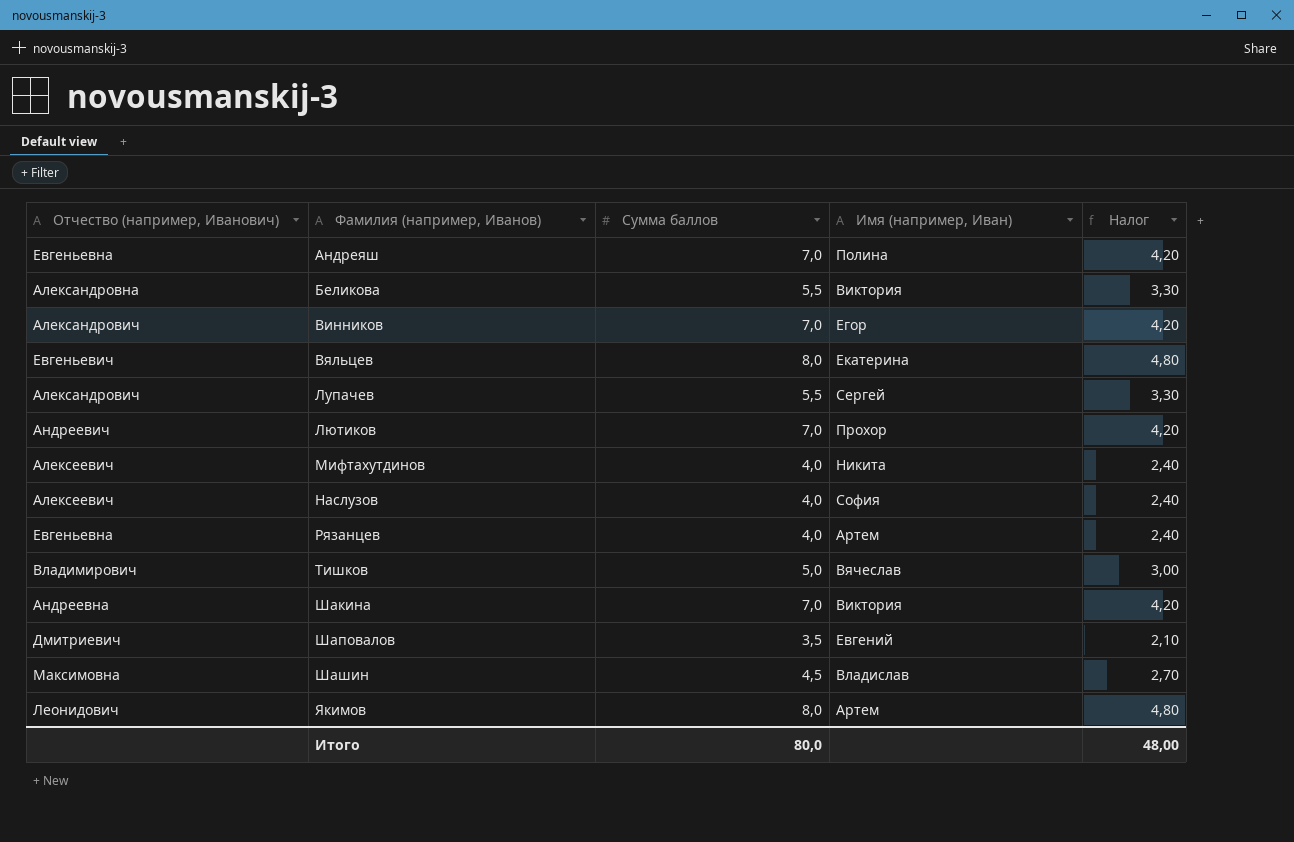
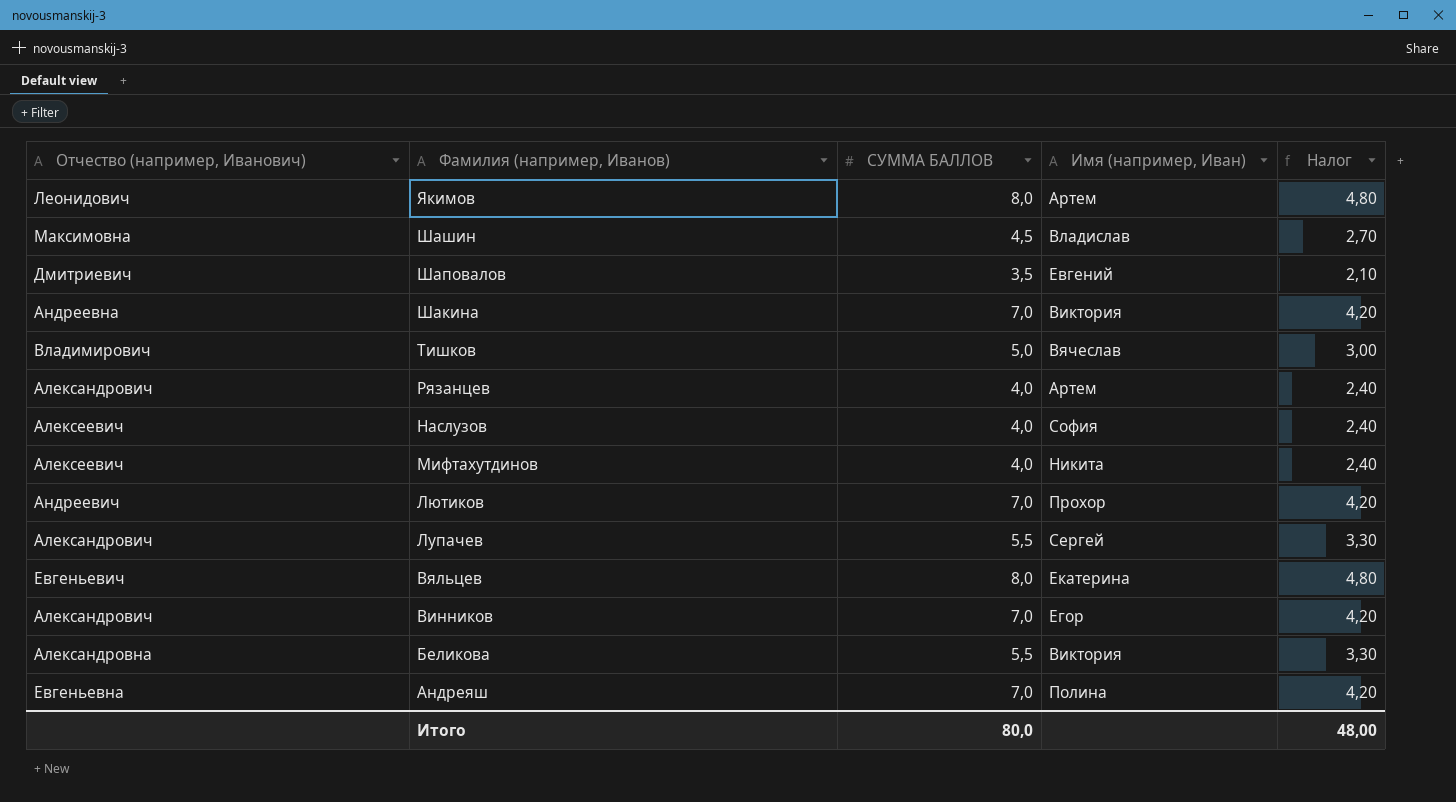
row order: Фамилия (например, Иванов) ascending -> Фамилия (например, Иванов) descending
column name: Сумма баллов -> СУММА БАЛЛОВ
Рязанцев | Отчество (например, Иванович): Евгеньевна -> Александрович

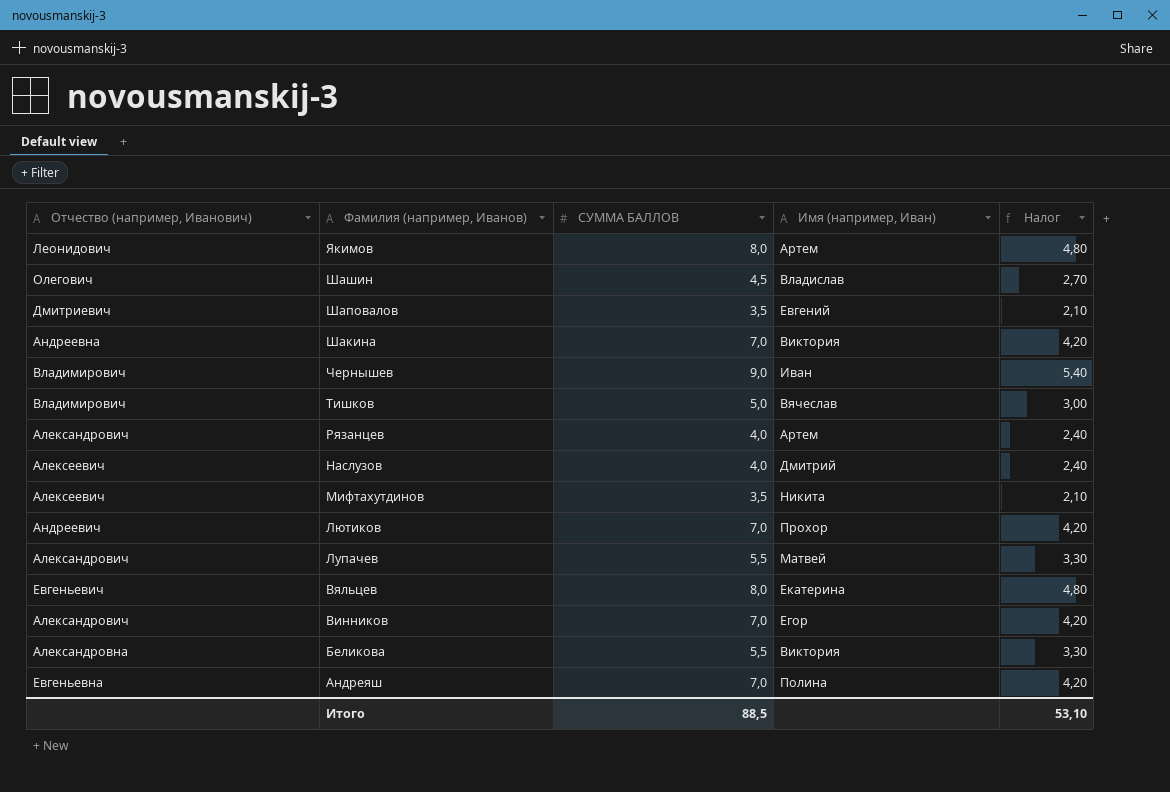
Шашин | Отчество (например, Иванович): Максимовна -> Олегович
row Чернышев: none -> Владимирович | 9,0 | Иван | 5,40
Наслузов | Имя (например, Иван): София -> Дмитрий
Мифтахутдинов | СУММА БАЛЛОВ: 4,0 -> 3,5
Мифтахутдинов | Налог: 2,40 -> 2,10
Лупачев | Имя (например, Иван): Сергей -> Матвей
Итого | СУММА БАЛЛОВ: 80,0 -> 88,5
Итого | Налог: 48,00 -> 53,10

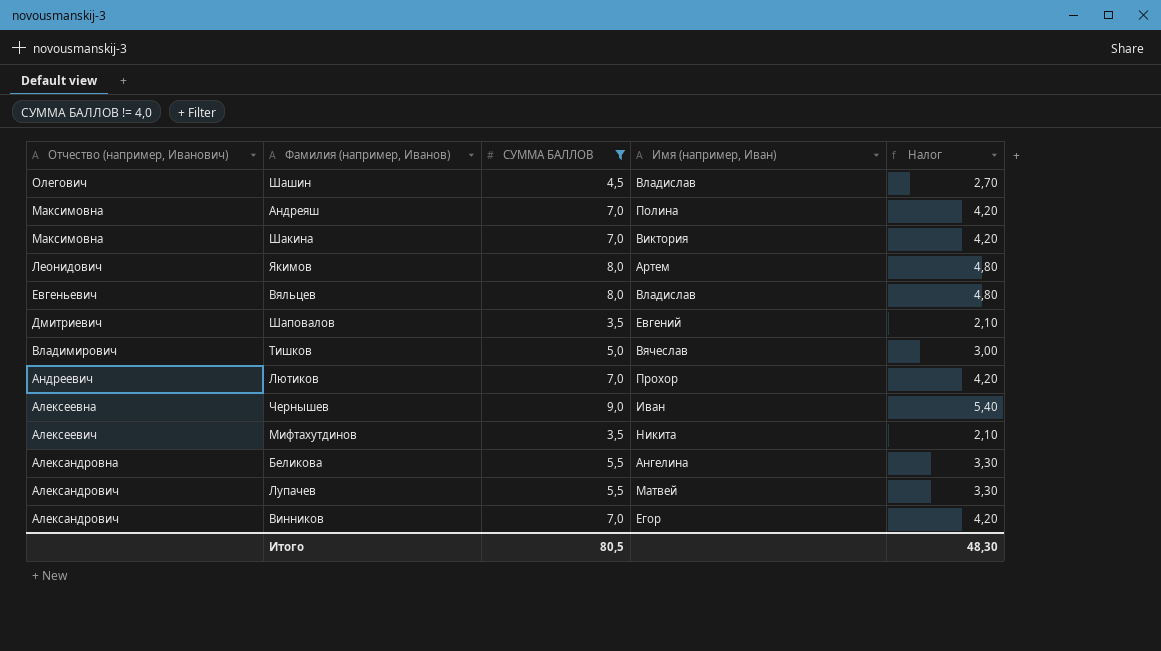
filter: none -> СУММА БАЛЛОВ != 4,0
row order: Фамилия (например, Иванов) descending -> Отчество (например, Иванович) descending
Андреяш | Отчество (например, Иванович): Евгеньевна -> Максимовна
Шакина | Отчество (например, Иванович): Андреевна -> Максимовна
Вяльцев | Имя (например, Иван): Екатерина -> Владислав
Чернышев | Отчество (например, Иванович): Владимирович -> Алексеевна
Беликова | Имя (например, Иван): Виктория -> Ангелина
Итого | СУММА БАЛЛОВ: 88,5 -> 80,5
Итого | Налог: 53,10 -> 48,30

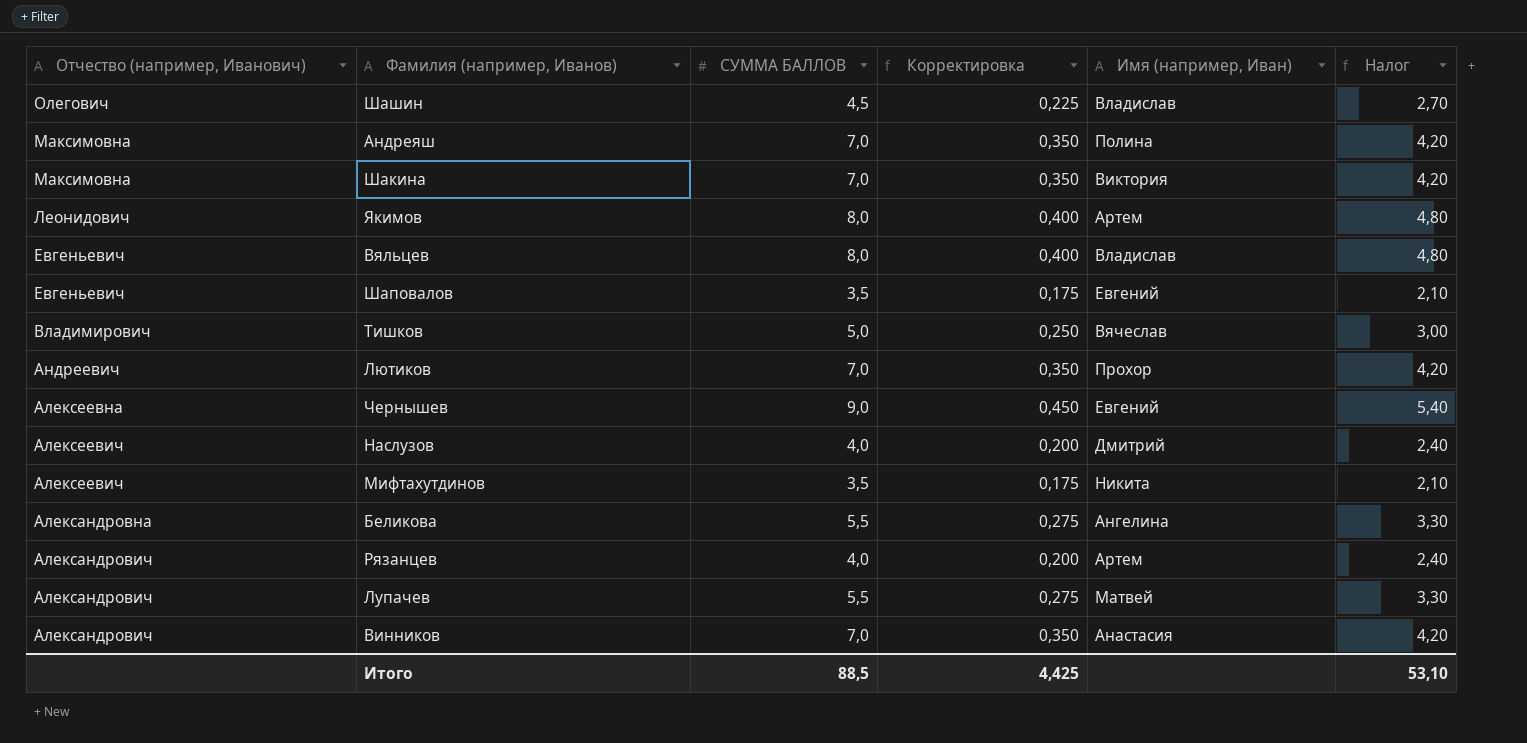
filter: СУММА БАЛЛОВ != 4,0 -> none
column Корректировка | formula: none -> [СУММА БАЛЛОВ] * 0,05
Шаповалов | Отчество (например, Иванович): Дмитриевич -> Евгеньевич
Чернышев | Имя (например, Иван): Иван -> Евгений
Винников | Имя (например, Иван): Егор -> Анастасия
Итого | СУММА БАЛЛОВ: 80,5 -> 88,5
Итого | Налог: 48,30 -> 53,10

